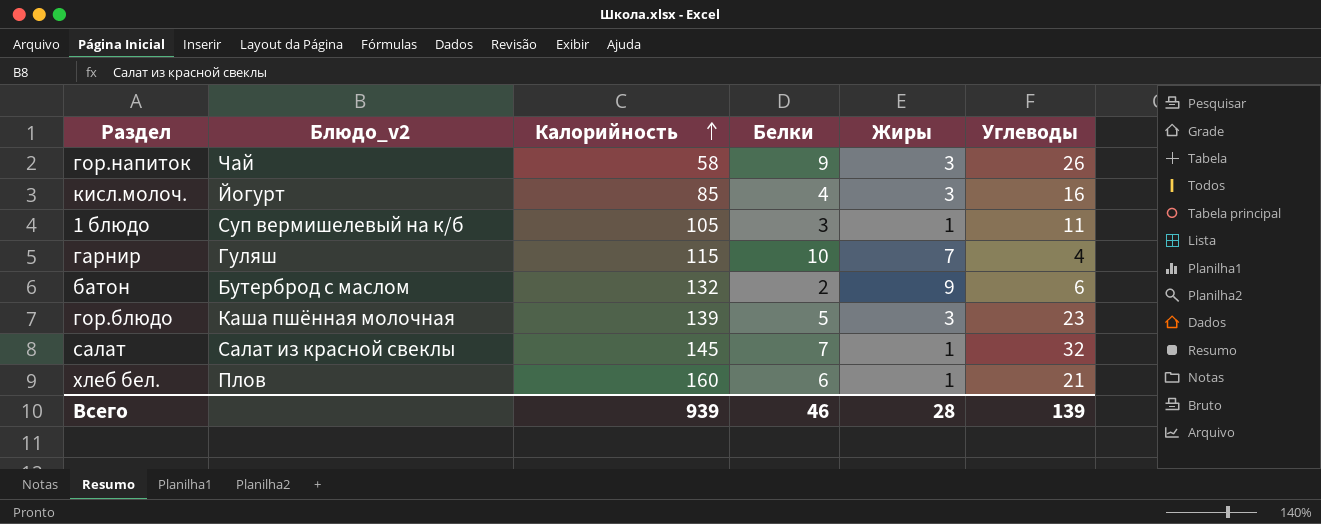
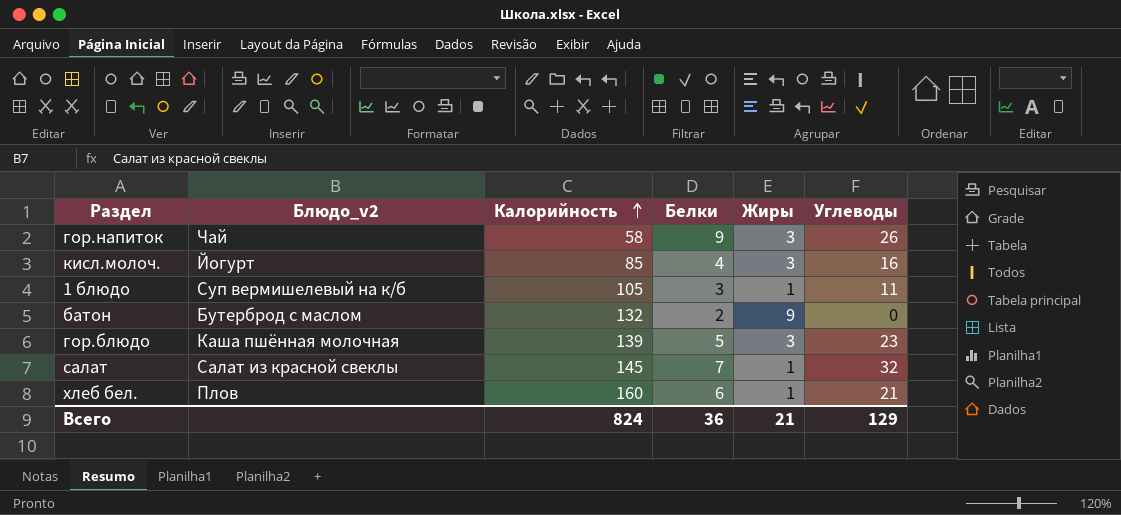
row гарнир: Гуляш | 115 | 10 | 7 | 4 -> none
батон | Углеводы: 6 -> 0
Всего | Калорийность: 939 -> 824
Всего | Белки: 46 -> 36
Всего | Жиры: 28 -> 21
Всего | Углеводы: 139 -> 129

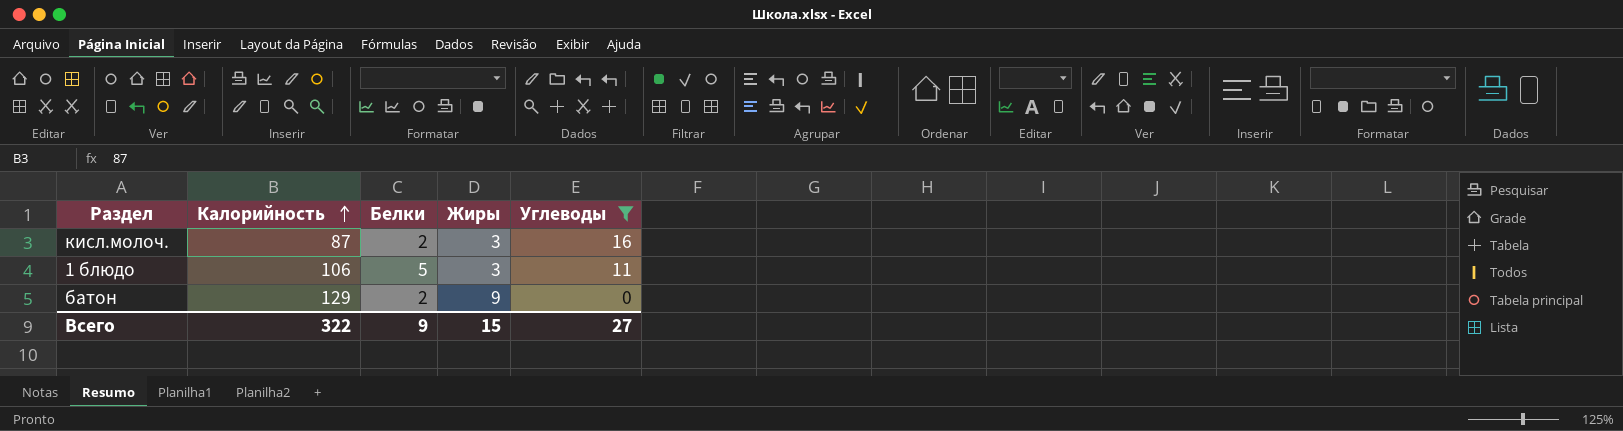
filter: none -> Углеводы <= 16
column Блюдо_v2 | position: 2 -> none
кисл.молоч. | Калорийность: 85 -> 87
кисл.молоч. | Белки: 4 -> 2
1 блюдо | Калорийность: 105 -> 106
1 блюдо | Белки: 3 -> 5
1 блюдо | Жиры: 1 -> 3
батон | Калорийность: 132 -> 129
Всего | Калорийность: 824 -> 322
Всего | Белки: 36 -> 9
Всего | Жиры: 21 -> 15
Всего | Углеводы: 129 -> 27

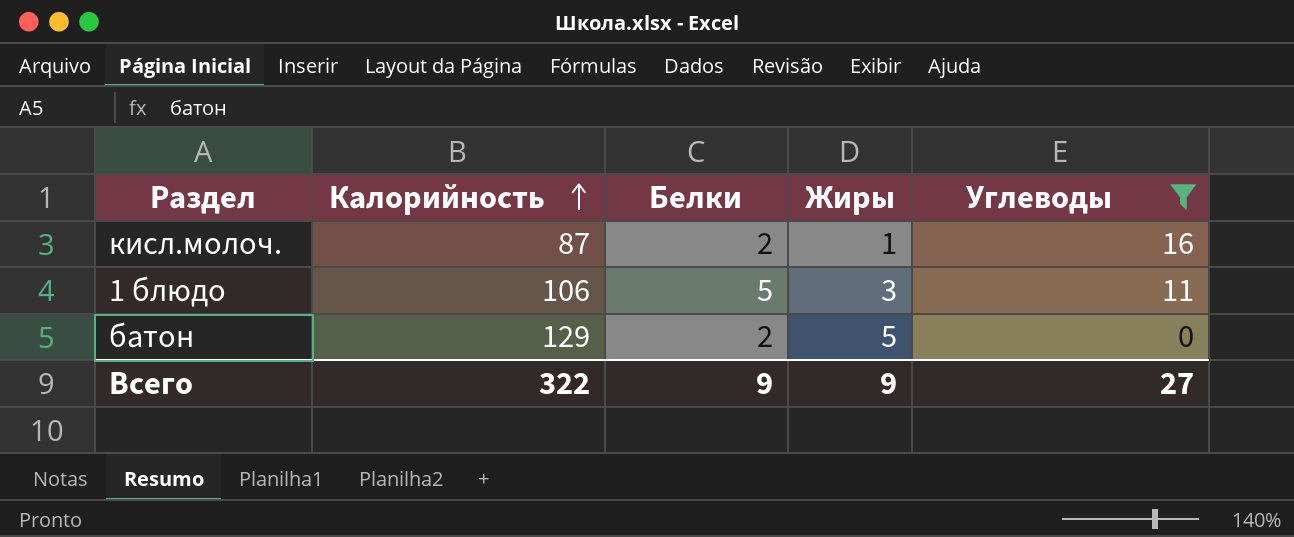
кисл.молоч. | Жиры: 3 -> 1
батон | Жиры: 9 -> 5
Всего | Жиры: 15 -> 9

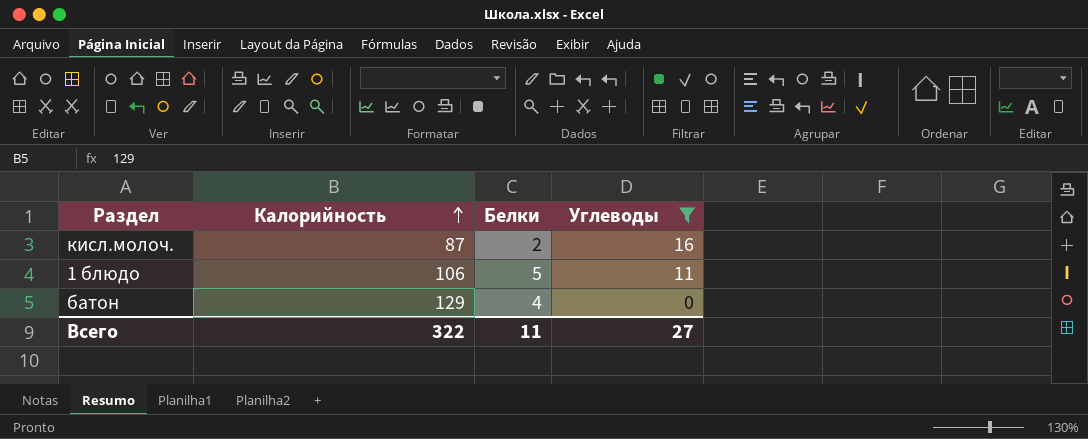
column Жиры | position: 4 -> none
батон | Белки: 2 -> 4
Всего | Белки: 9 -> 11

